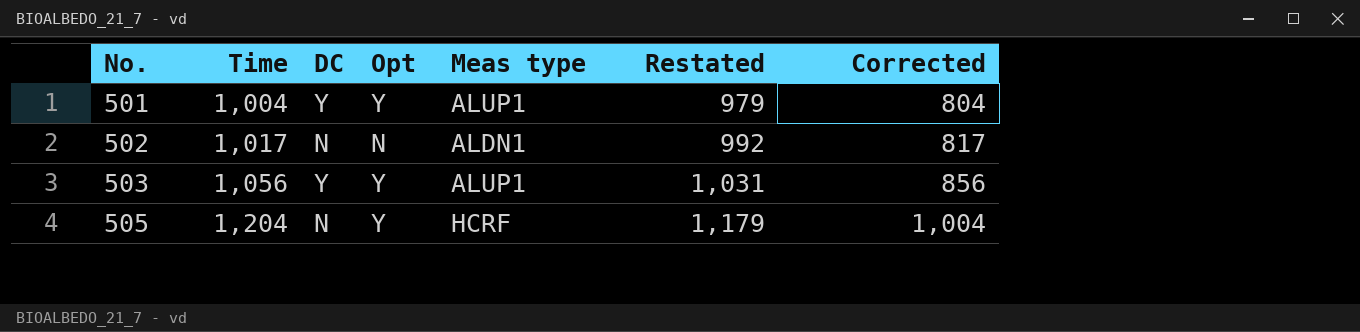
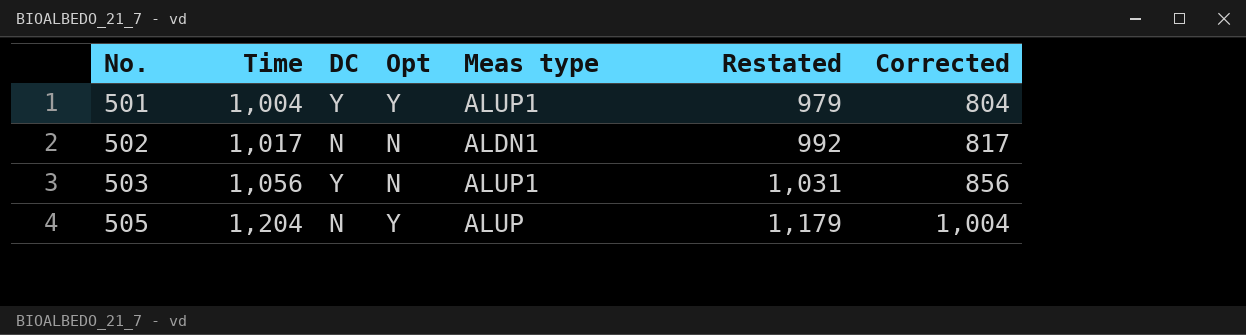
503 | Opt: Y -> N
505 | Meas type: HCRF -> ALUP

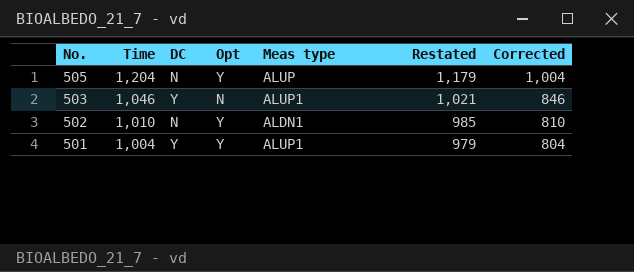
row order: No. ascending -> No. descending
503 | Time: 1,056 -> 1,046
503 | Restated: 1,031 -> 1,021
503 | Corrected: 856 -> 846
502 | Time: 1,017 -> 1,010
502 | Opt: N -> Y
502 | Restated: 992 -> 985
502 | Corrected: 817 -> 810

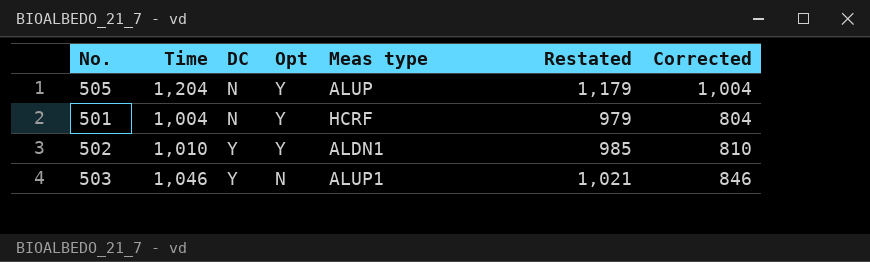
row order: No. descending -> DC ascending
501 | DC: Y -> N
501 | Meas type: ALUP1 -> HCRF
502 | DC: N -> Y

